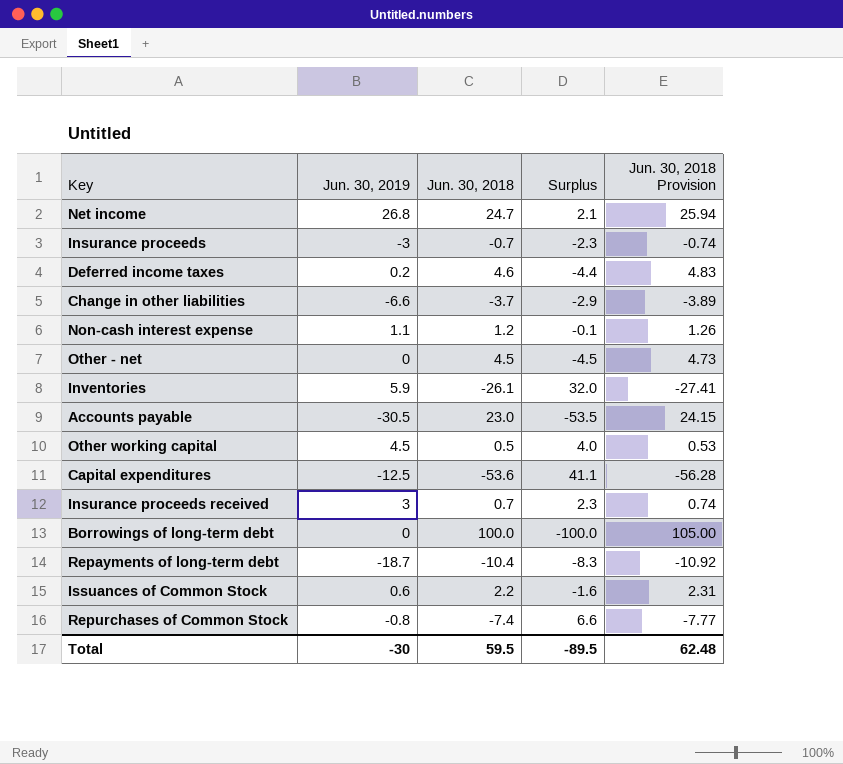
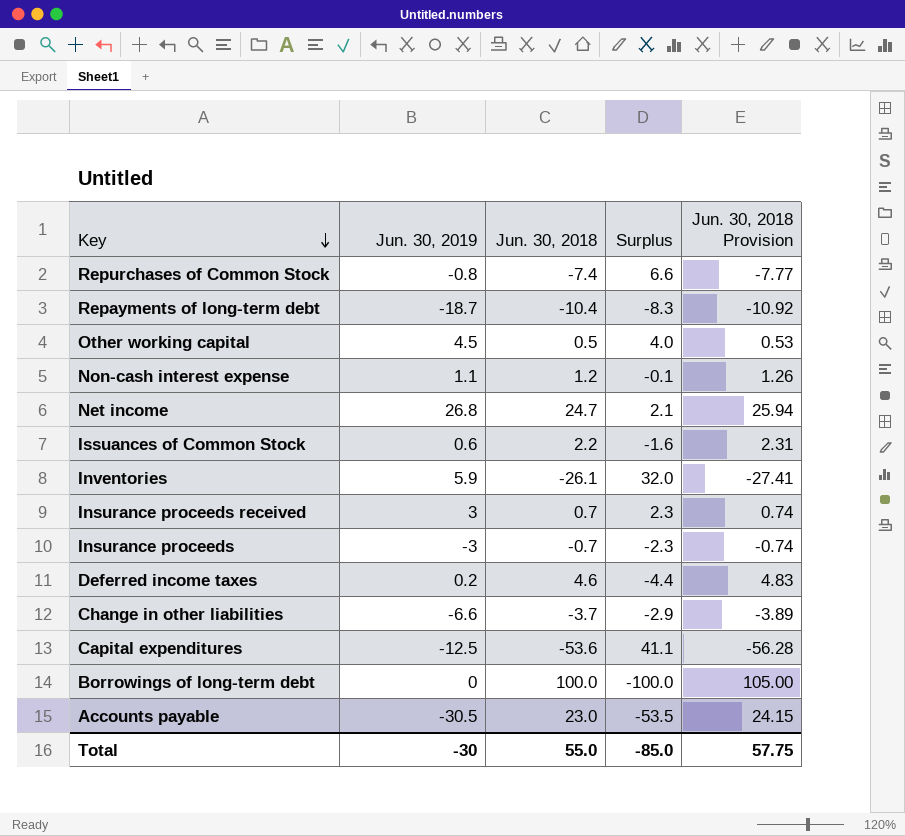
row order: none -> Key descending
row Other - net: 0 | 4.5 | -4.5 | 4.73 -> none
Total | Jun. 30, 2018: 59.5 -> 55.0
Total | Surplus: -89.5 -> -85.0
Total | Jun. 30, 2018 Provision: 62.48 -> 57.75

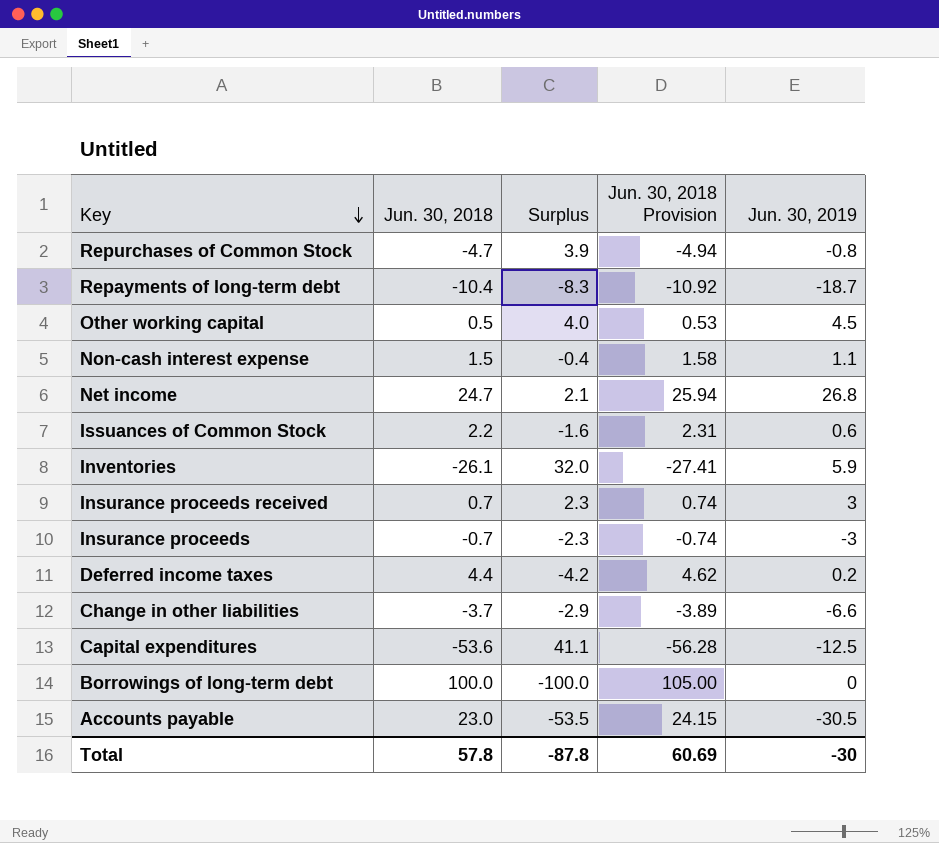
column Jun. 30, 2019 | position: 2 -> 5
Repurchases of Common Stock | Jun. 30, 2018: -7.4 -> -4.7
Repurchases of Common Stock | Surplus: 6.6 -> 3.9
Repurchases of Common Stock | Jun. 30, 2018 Provision: -7.77 -> -4.94
Non-cash interest expense | Jun. 30, 2018: 1.2 -> 1.5
Non-cash interest expense | Surplus: -0.1 -> -0.4
Non-cash interest expense | Jun. 30, 2018 Provision: 1.26 -> 1.58
Deferred income taxes | Jun. 30, 2018: 4.6 -> 4.4
Deferred income taxes | Surplus: -4.4 -> -4.2
Deferred income taxes | Jun. 30, 2018 Provision: 4.83 -> 4.62
Total | Jun. 30, 2018: 55.0 -> 57.8
Total | Surplus: -85.0 -> -87.8
Total | Jun. 30, 2018 Provision: 57.75 -> 60.69

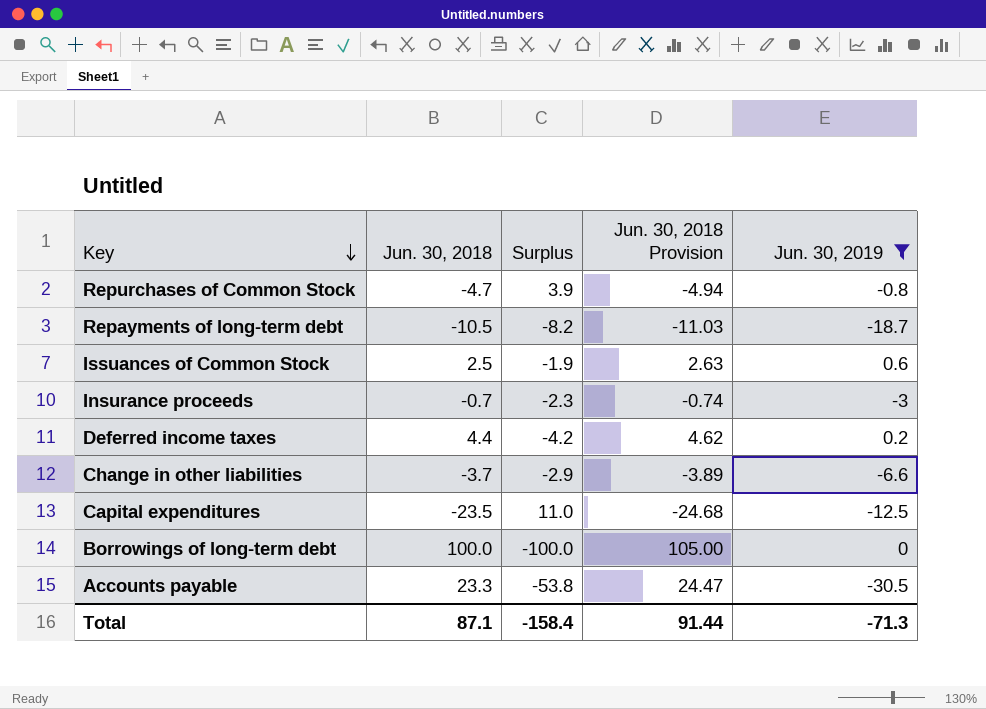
filter: none -> Jun. 30, 2019 <= 0.6
Repayments of long-term debt | Jun. 30, 2018: -10.4 -> -10.5
Repayments of long-term debt | Surplus: -8.3 -> -8.2
Repayments of long-term debt | Jun. 30, 2018 Provision: -10.92 -> -11.03
Issuances of Common Stock | Jun. 30, 2018: 2.2 -> 2.5
Issuances of Common Stock | Surplus: -1.6 -> -1.9
Issuances of Common Stock | Jun. 30, 2018 Provision: 2.31 -> 2.63
Capital expenditures | Jun. 30, 2018: -53.6 -> -23.5
Capital expenditures | Surplus: 41.1 -> 11.0
Capital expenditures | Jun. 30, 2018 Provision: -56.28 -> -24.68
Accounts payable | Jun. 30, 2018: 23.0 -> 23.3
Accounts payable | Surplus: -53.5 -> -53.8
Accounts payable | Jun. 30, 2018 Provision: 24.15 -> 24.47
Total | Jun. 30, 2018: 57.8 -> 87.1
Total | Surplus: -87.8 -> -158.4
Total | Jun. 30, 2018 Provision: 60.69 -> 91.44
Total | Jun. 30, 2019: -30 -> -71.3

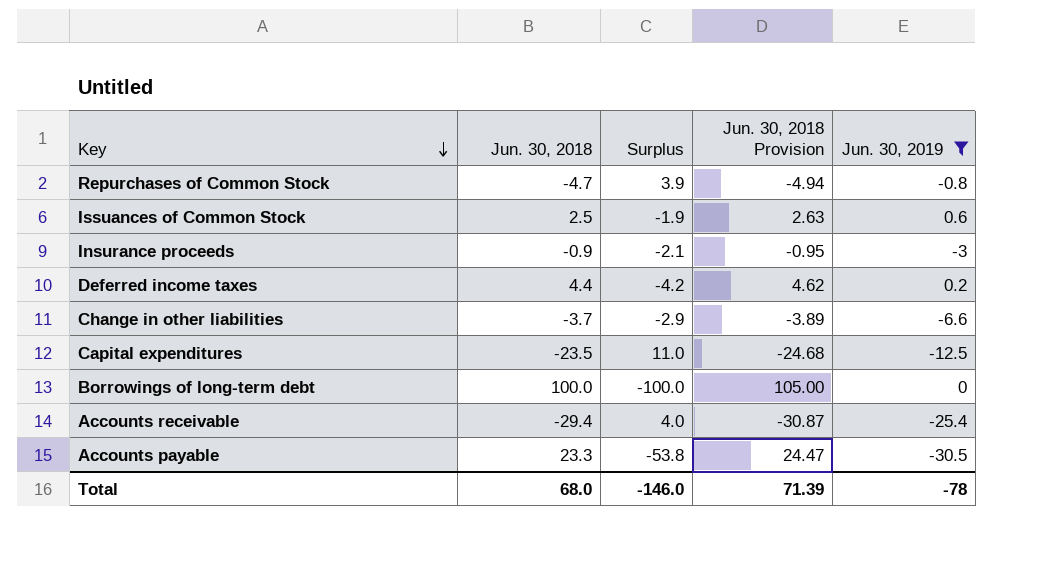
row Repayments of long-term debt: -10.5 | -8.2 | -11.03 | -18.7 -> none
Insurance proceeds | Jun. 30, 2018: -0.7 -> -0.9
Insurance proceeds | Surplus: -2.3 -> -2.1
Insurance proceeds | Jun. 30, 2018 Provision: -0.74 -> -0.95
row Accounts receivable: none -> -29.4 | 4.0 | -30.87 | -25.4
Total | Jun. 30, 2018: 87.1 -> 68.0
Total | Surplus: -158.4 -> -146.0
Total | Jun. 30, 2018 Provision: 91.44 -> 71.39
Total | Jun. 30, 2019: -71.3 -> -78

